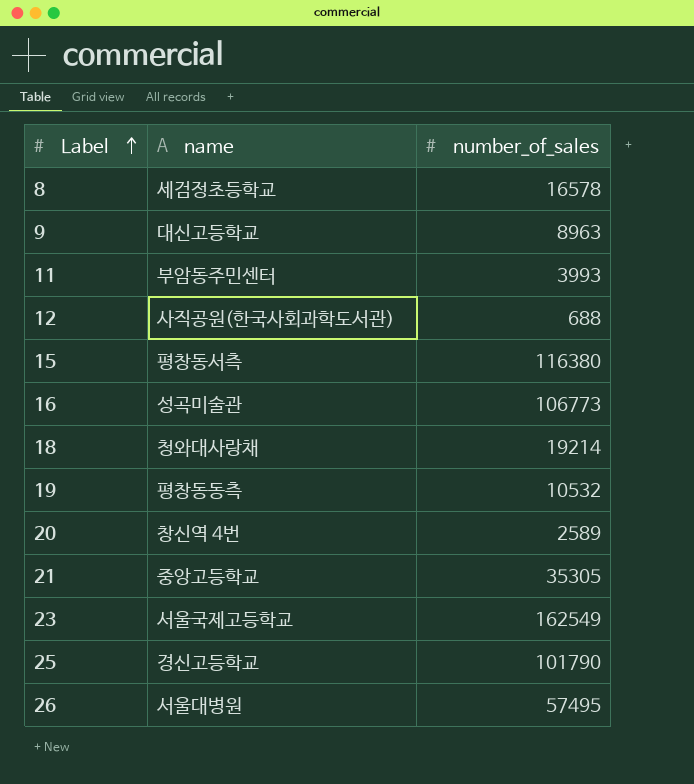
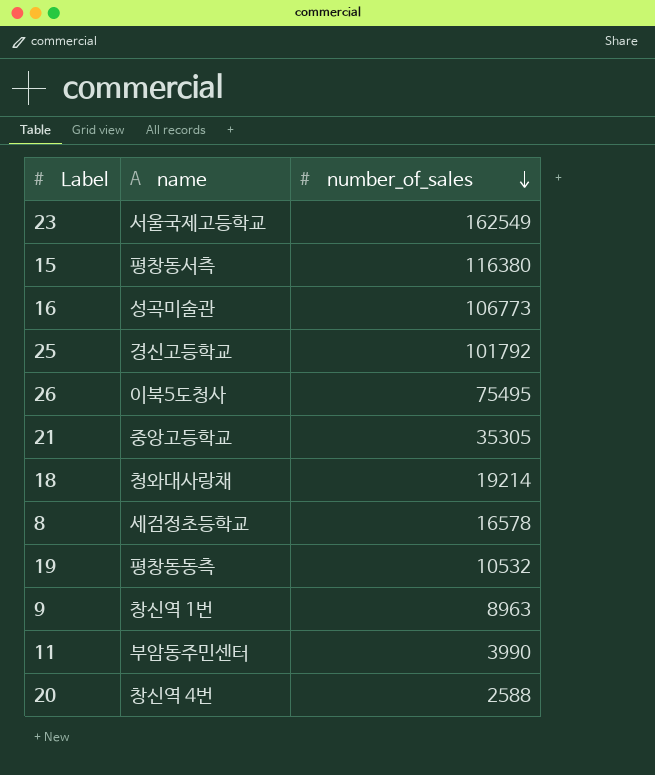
row order: Label ascending -> number_of_sales descending
row 12: 사직공원(한국사회과학도서관) | 688 -> none
25 | number_of_sales: 101790 -> 101792
26 | name: 서울대병원 -> 이북5도청사
26 | number_of_sales: 57495 -> 75495
9 | name: 대신고등학교 -> 창신역 1번
11 | number_of_sales: 3993 -> 3990
20 | number_of_sales: 2589 -> 2588

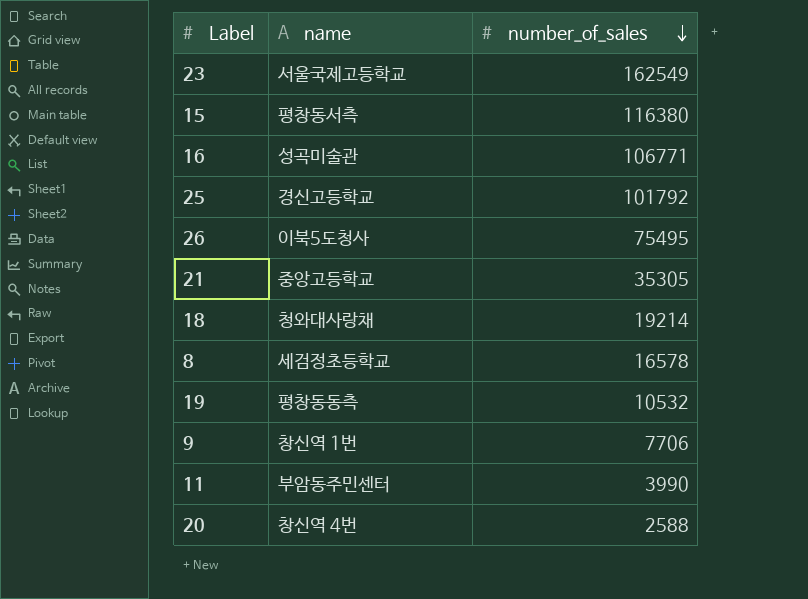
16 | number_of_sales: 106773 -> 106771
9 | number_of_sales: 8963 -> 7706

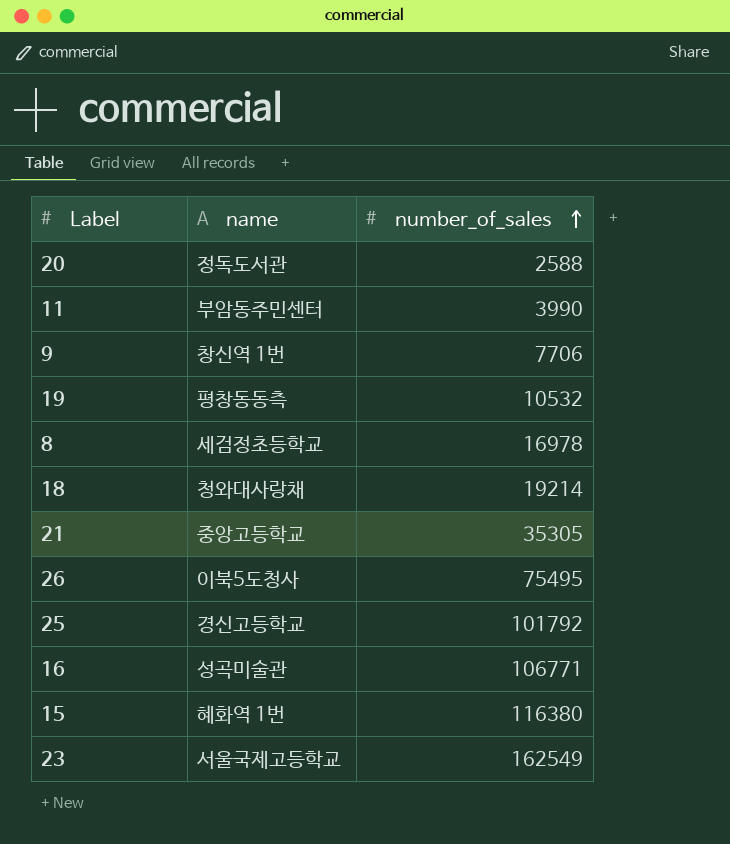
row order: number_of_sales descending -> number_of_sales ascending
20 | name: 창신역 4번 -> 정독도서관
8 | number_of_sales: 16578 -> 16978
15 | name: 평창동서측 -> 혜화역 1번

